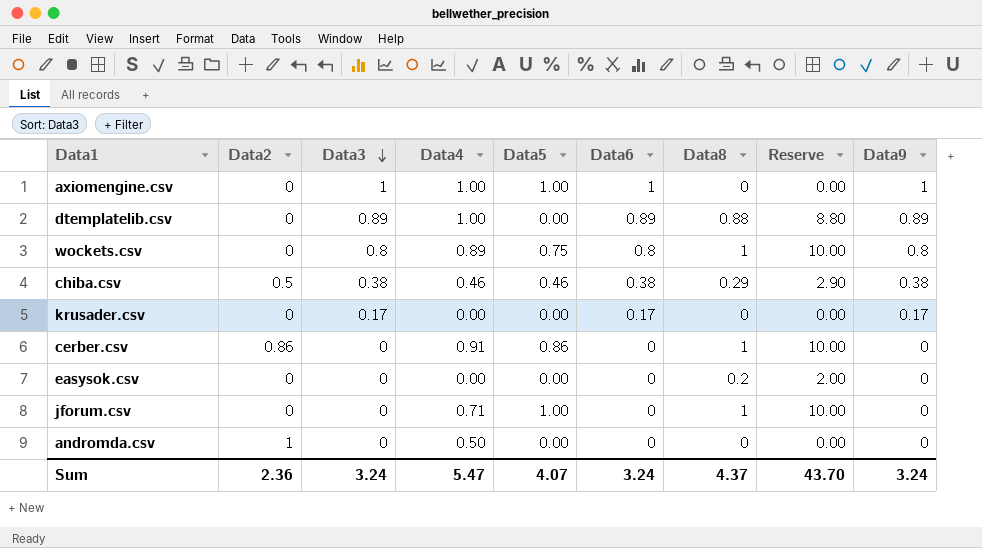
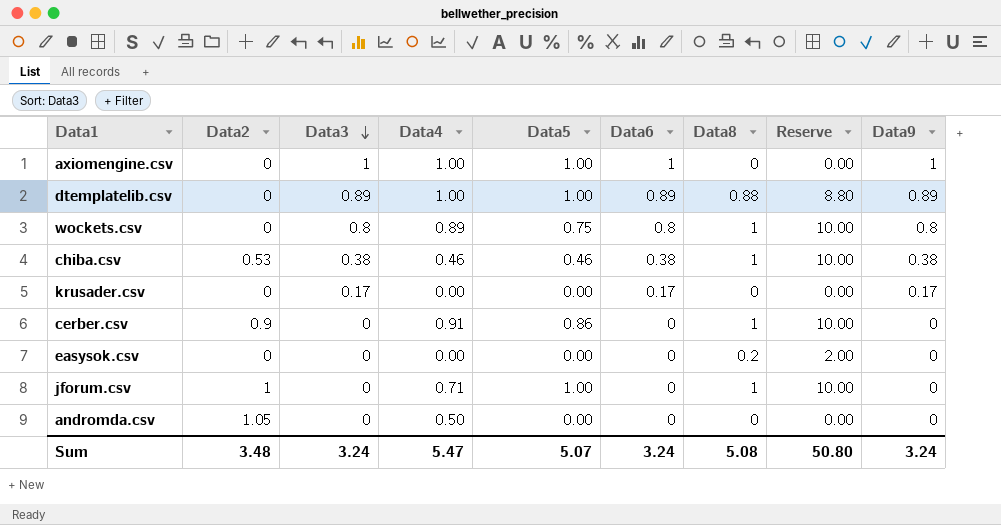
dtemplatelib.csv | Data5: 0.00 -> 1.00
chiba.csv | Data2: 0.5 -> 0.53
chiba.csv | Data8: 0.29 -> 1
chiba.csv | Reserve: 2.90 -> 10.00
cerber.csv | Data2: 0.86 -> 0.9
jforum.csv | Data2: 0 -> 1
andromda.csv | Data2: 1 -> 1.05
Sum | Data2: 2.36 -> 3.48
Sum | Data5: 4.07 -> 5.07
Sum | Data8: 4.37 -> 5.08
Sum | Reserve: 43.70 -> 50.80

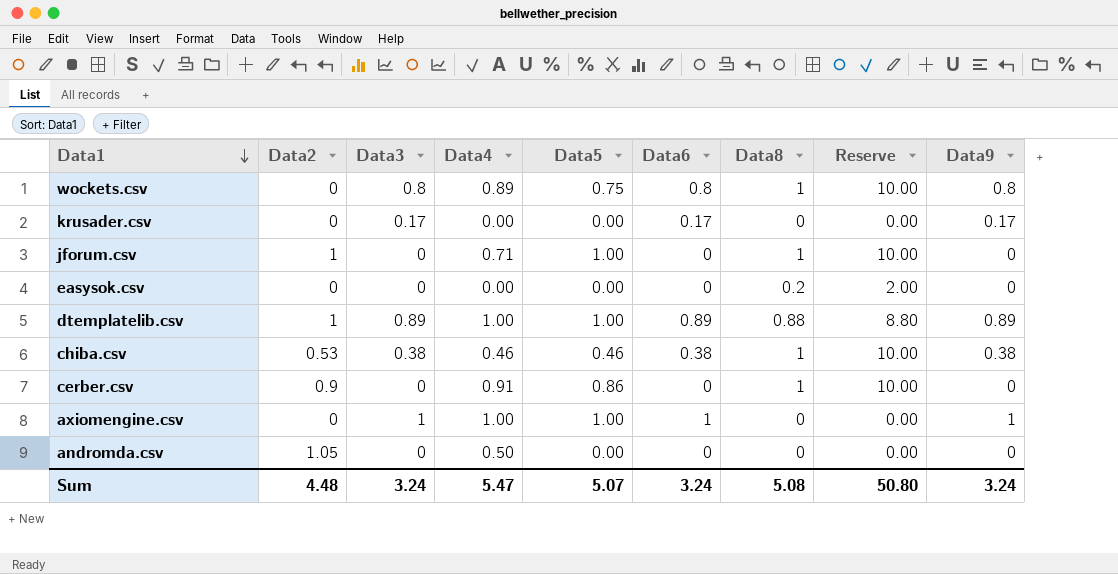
row order: Data3 descending -> Data1 descending
dtemplatelib.csv | Data2: 0 -> 1
Sum | Data2: 3.48 -> 4.48

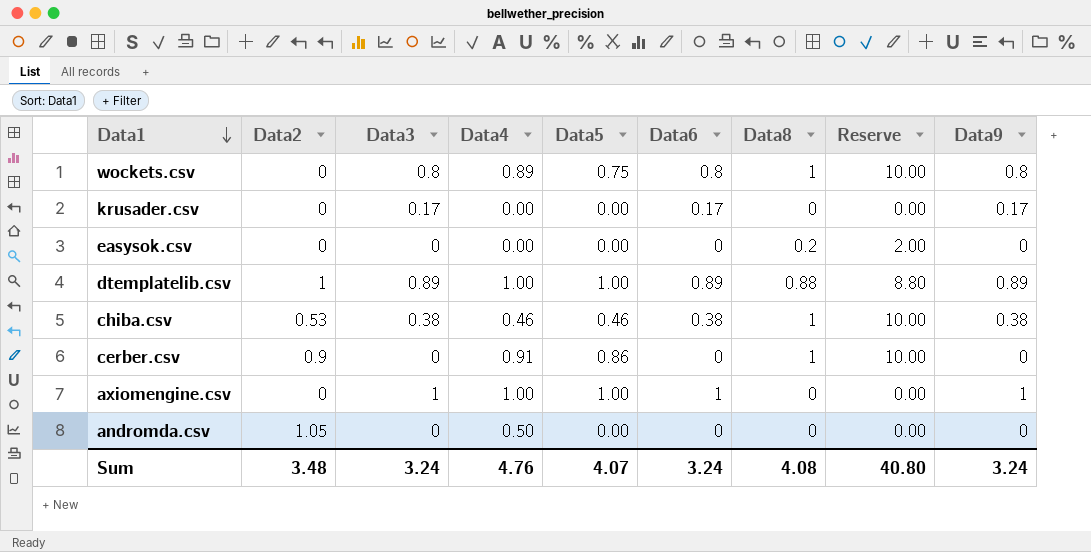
row jforum.csv: 1 | 0 | 0.71 | 1.00 | 0 | 1 | 10.00 | 0 -> none
Sum | Data2: 4.48 -> 3.48
Sum | Data4: 5.47 -> 4.76
Sum | Data5: 5.07 -> 4.07
Sum | Data8: 5.08 -> 4.08
Sum | Reserve: 50.80 -> 40.80

